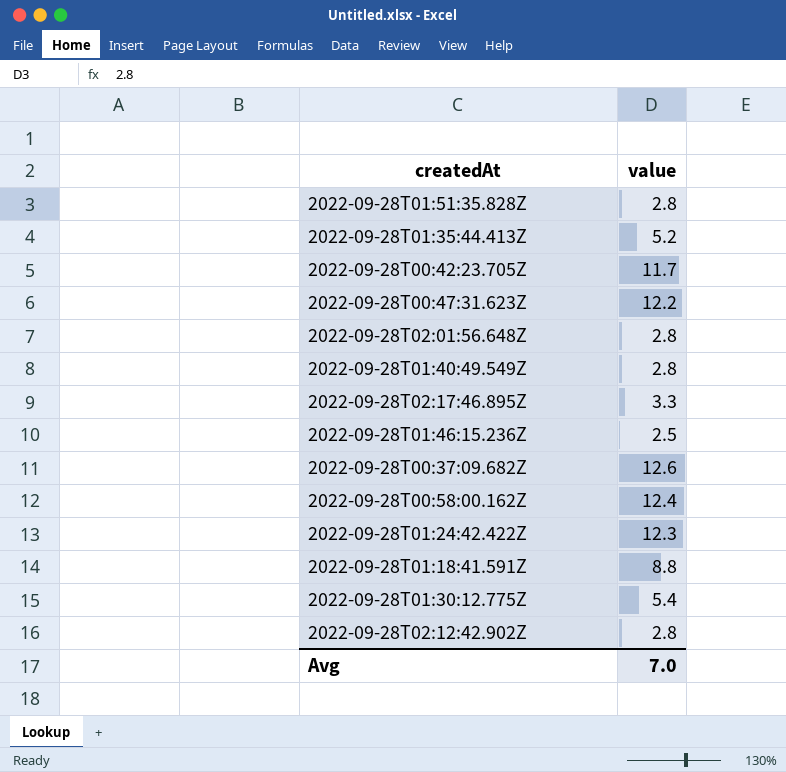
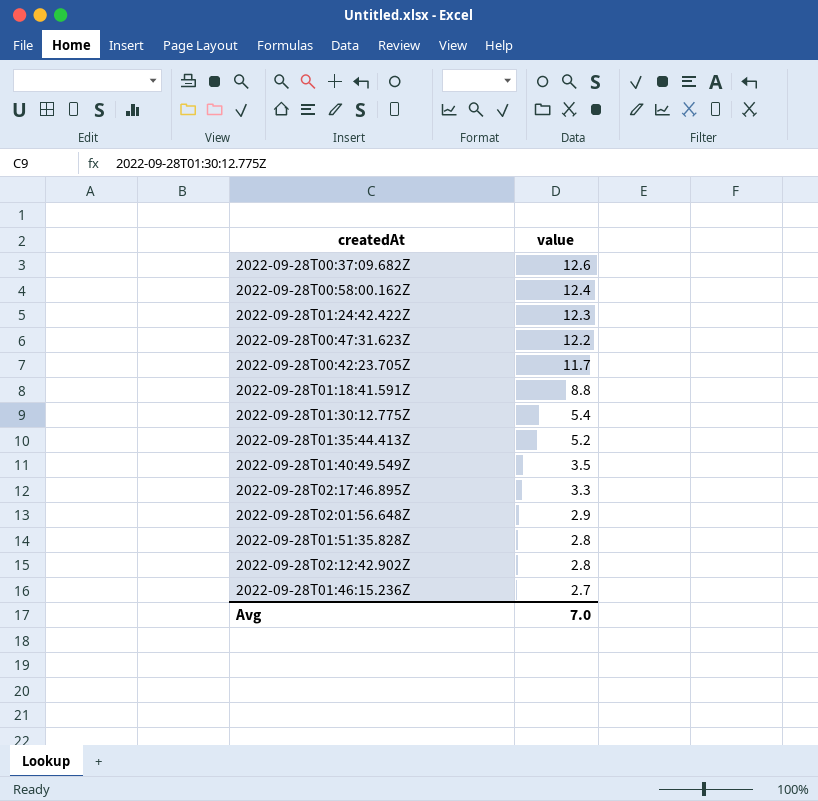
row order: none -> value descending
2022-09-28T01:40:49.549Z | value: 2.8 -> 3.5
2022-09-28T02:01:56.648Z | value: 2.8 -> 2.9
2022-09-28T01:46:15.236Z | value: 2.5 -> 2.7

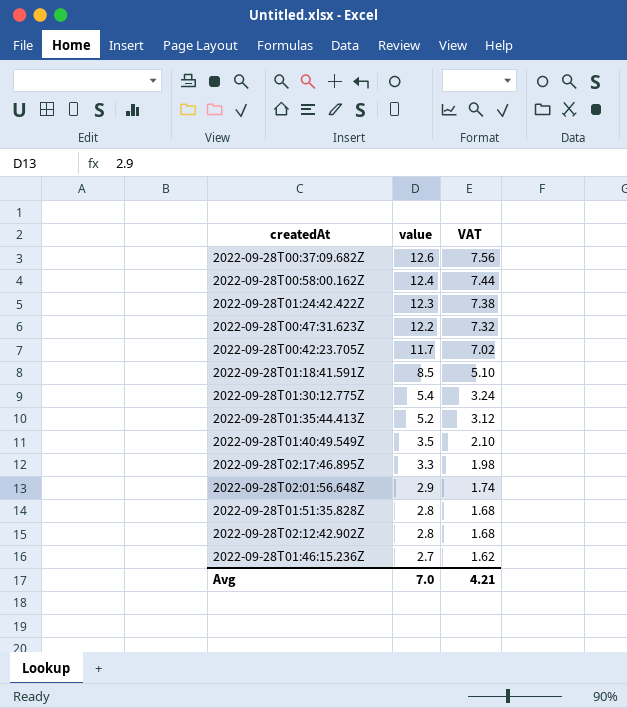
column VAT | formula: none -> [value] * 0.6
2022-09-28T01:18:41.591Z | value: 8.8 -> 8.5

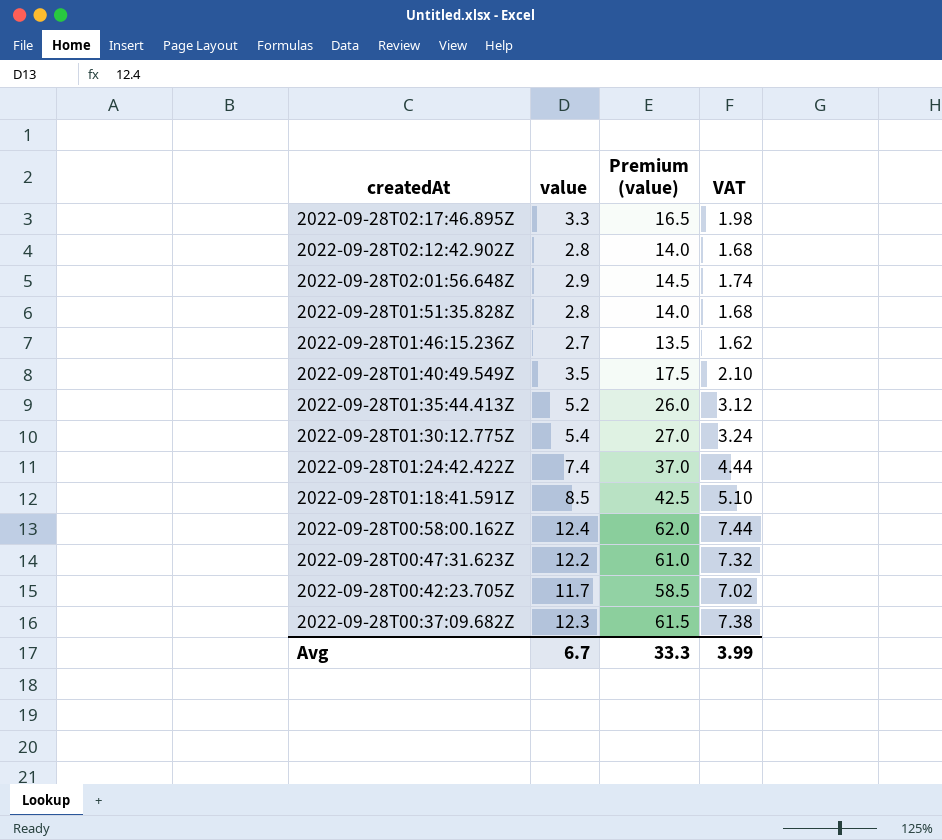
row order: value descending -> createdAt descending
column Premium (value) | formula: none -> [value] * 5
2022-09-28T01:24:42.422Z | value: 12.3 -> 7.4
2022-09-28T01:24:42.422Z | VAT: 7.38 -> 4.44
2022-09-28T00:37:09.682Z | value: 12.6 -> 12.3
2022-09-28T00:37:09.682Z | VAT: 7.56 -> 7.38
Avg | value: 7.0 -> 6.7
Avg | VAT: 4.21 -> 3.99

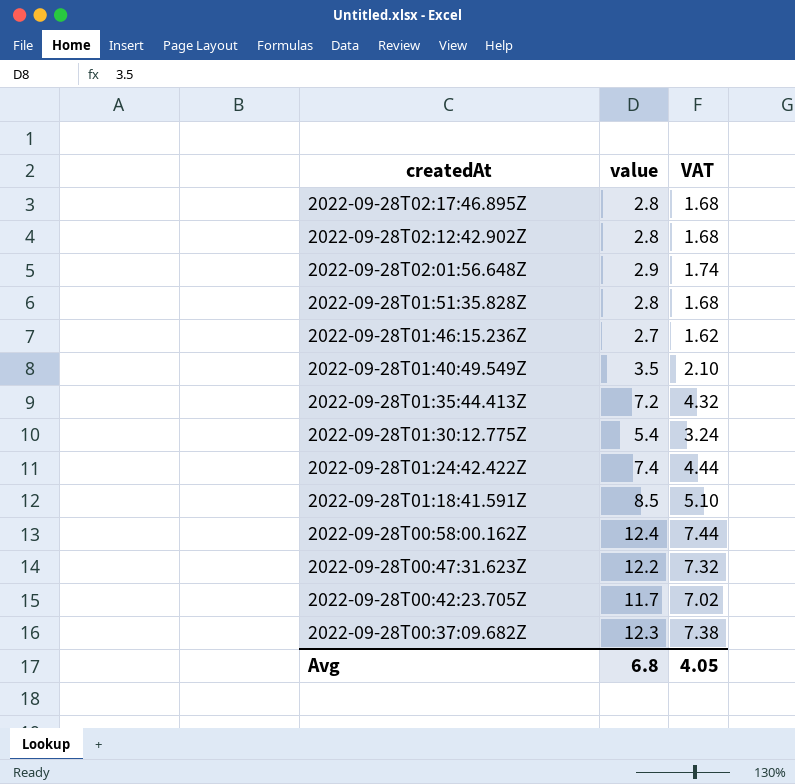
column Premium (value) | formula: [value] * 5 -> none
2022-09-28T02:17:46.895Z | value: 3.3 -> 2.8
2022-09-28T02:17:46.895Z | VAT: 1.98 -> 1.68
2022-09-28T01:35:44.413Z | value: 5.2 -> 7.2
2022-09-28T01:35:44.413Z | VAT: 3.12 -> 4.32
Avg | value: 6.7 -> 6.8
Avg | VAT: 3.99 -> 4.05

